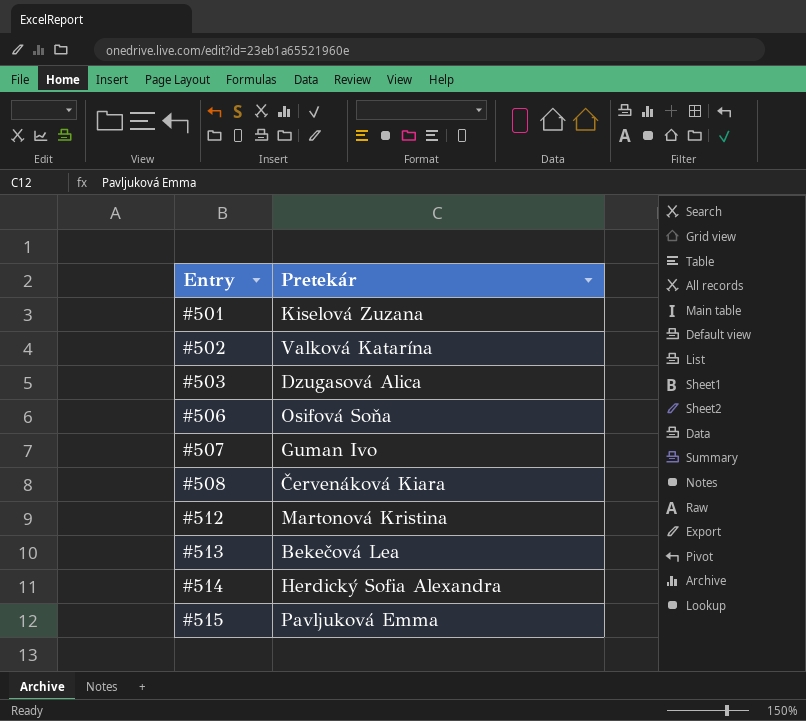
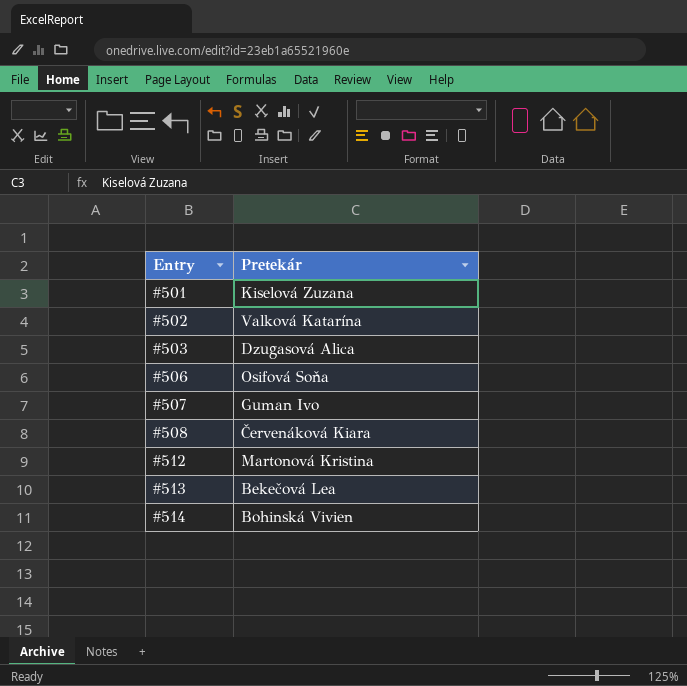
row #515: Pavljuková Emma -> none
#514 | Pretekár: Herdický Sofia Alexandra -> Bohinská Vivien

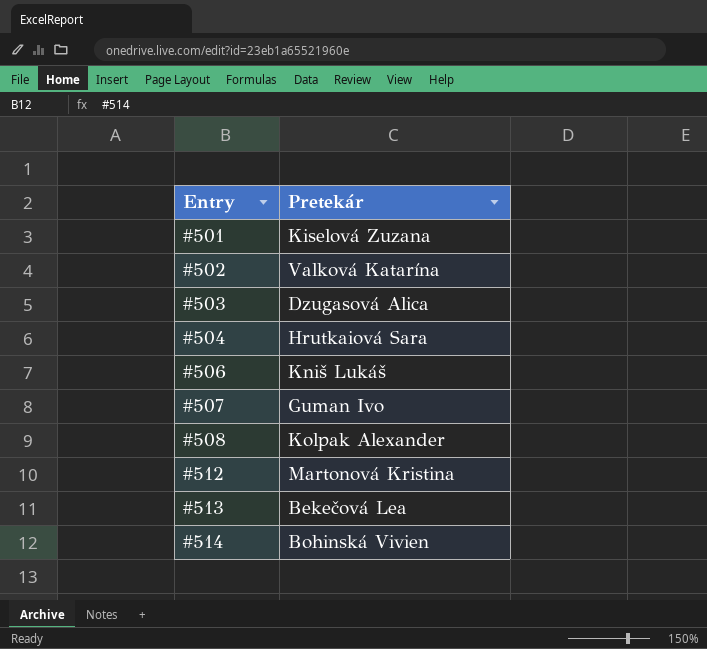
row #504: none -> Hrutkaiová Sara
#506 | Pretekár: Osifová Soňa -> Kniš Lukáš
#508 | Pretekár: Červenáková Kiara -> Kolpak Alexander

